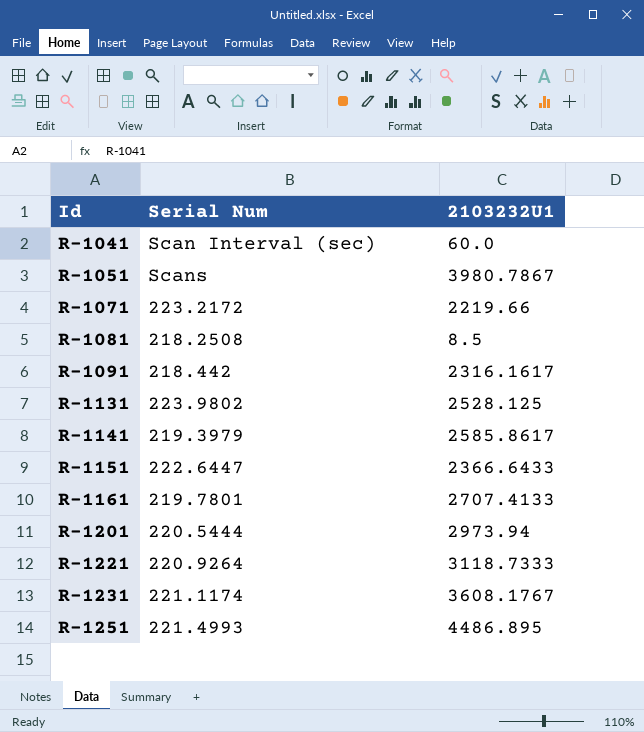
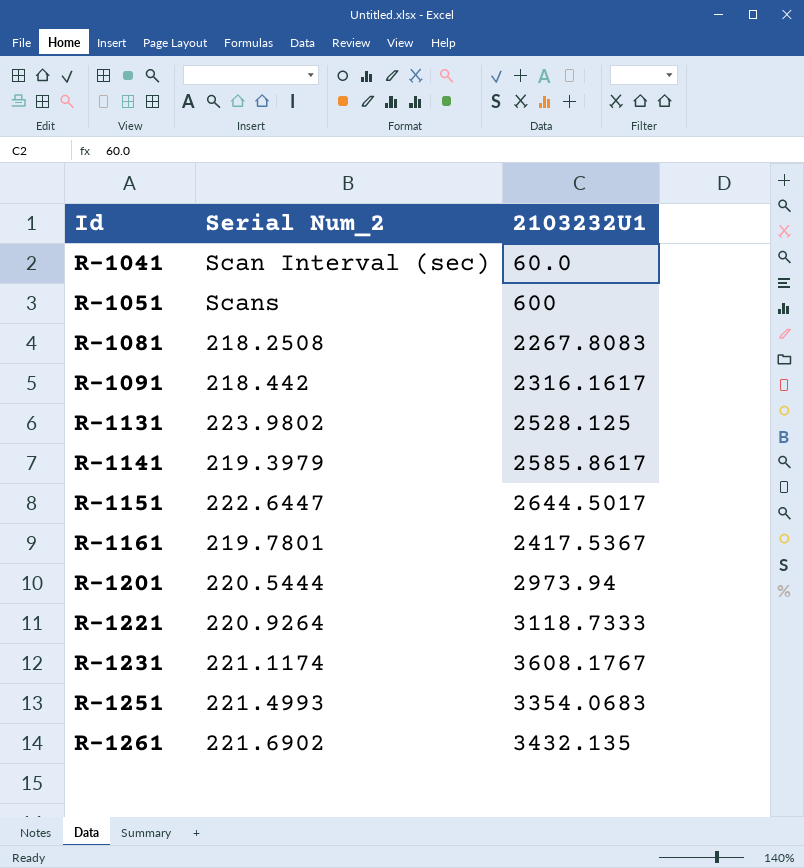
column name: Serial Num -> Serial Num_2
row R-1071: 223.2172 | 2219.66 -> none
R-1051 | 2103232U1: 3980.7867 -> 600
R-1081 | 2103232U1: 8.5 -> 2267.8083
R-1151 | 2103232U1: 2366.6433 -> 2644.5017
R-1161 | 2103232U1: 2707.4133 -> 2417.5367
R-1251 | 2103232U1: 4486.895 -> 3354.0683
row R-1261: none -> 221.6902 | 3432.135

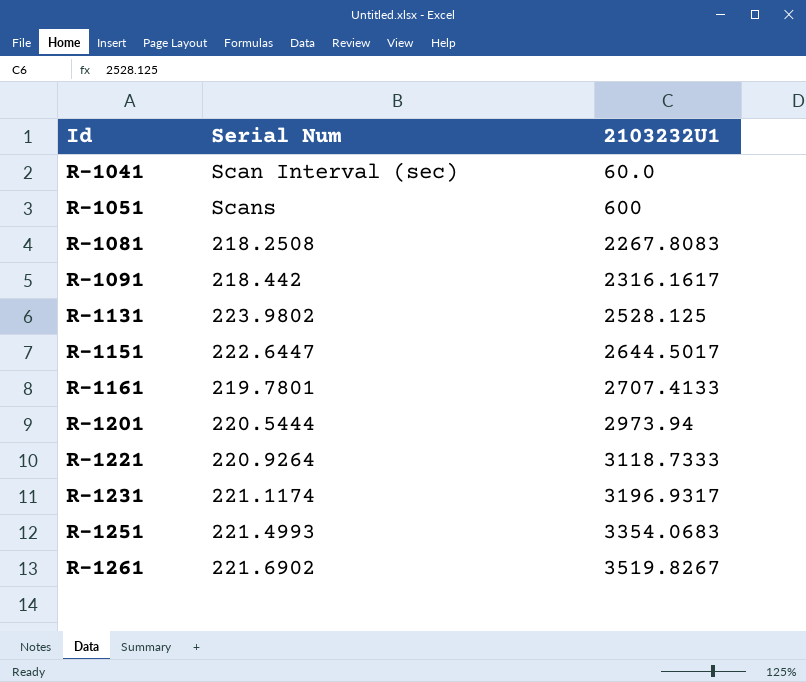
column name: Serial Num_2 -> Serial Num
row R-1141: 219.3979 | 2585.8617 -> none
R-1161 | 2103232U1: 2417.5367 -> 2707.4133
R-1231 | 2103232U1: 3608.1767 -> 3196.9317
R-1261 | 2103232U1: 3432.135 -> 3519.8267

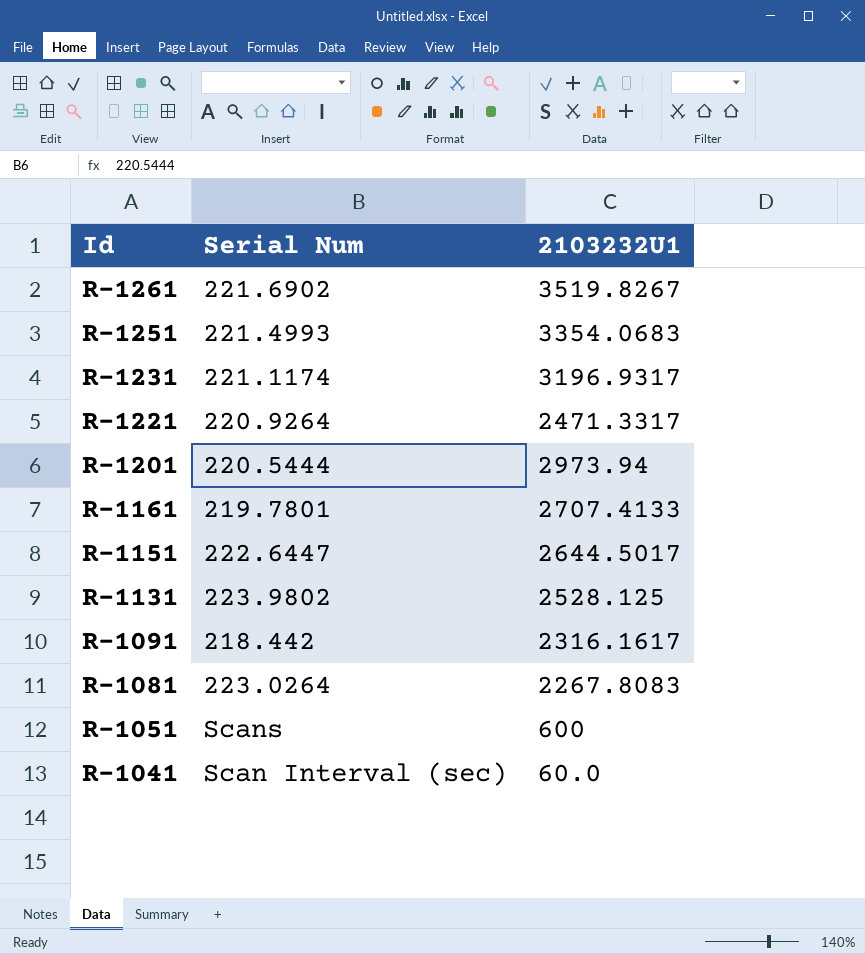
row order: Id ascending -> Id descending
R-1221 | 2103232U1: 3118.7333 -> 2471.3317
R-1081 | Serial Num: 218.2508 -> 223.0264

